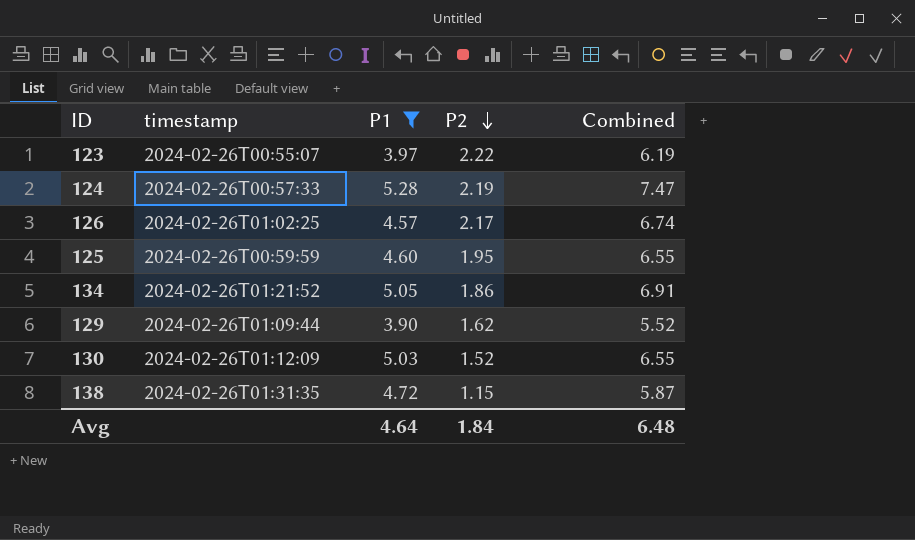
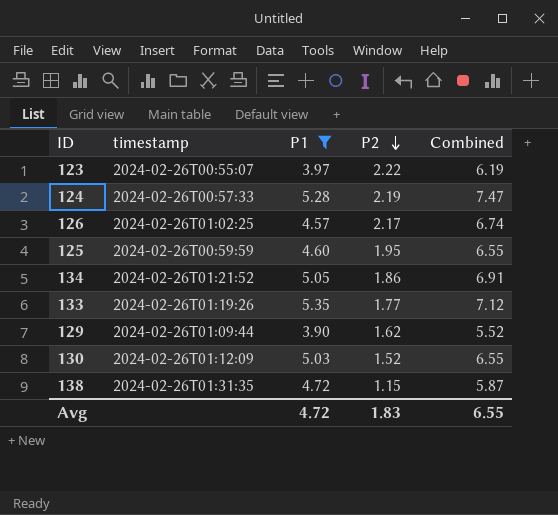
row 133: none -> 2024-02-26T01:19:26 | 5.35 | 1.77 | 7.12
Avg | P1: 4.64 -> 4.72
Avg | P2: 1.84 -> 1.83
Avg | Combined: 6.48 -> 6.55

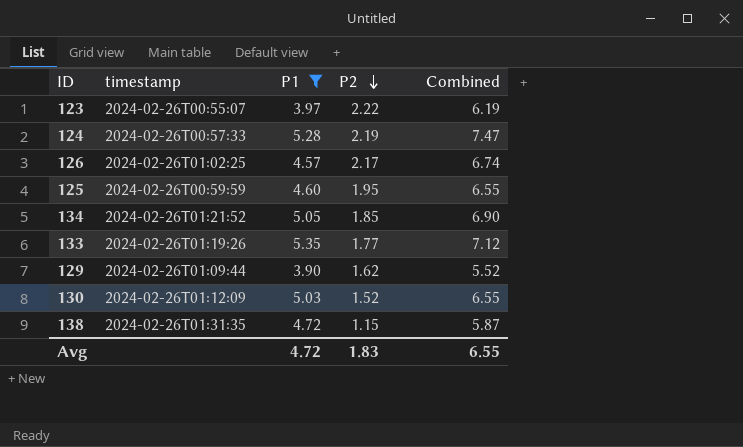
134 | P2: 1.86 -> 1.85
134 | Combined: 6.91 -> 6.90

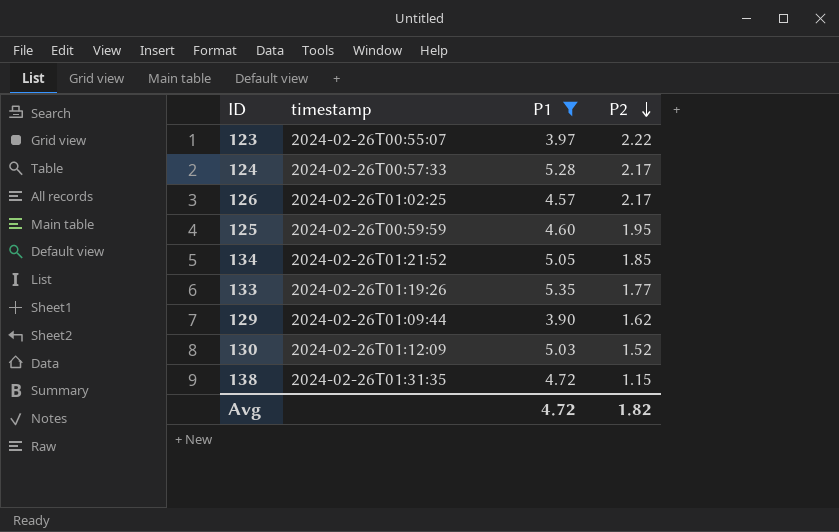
column Combined | formula: [P1] + [P2] -> none
124 | P2: 2.19 -> 2.17
Avg | P2: 1.83 -> 1.82

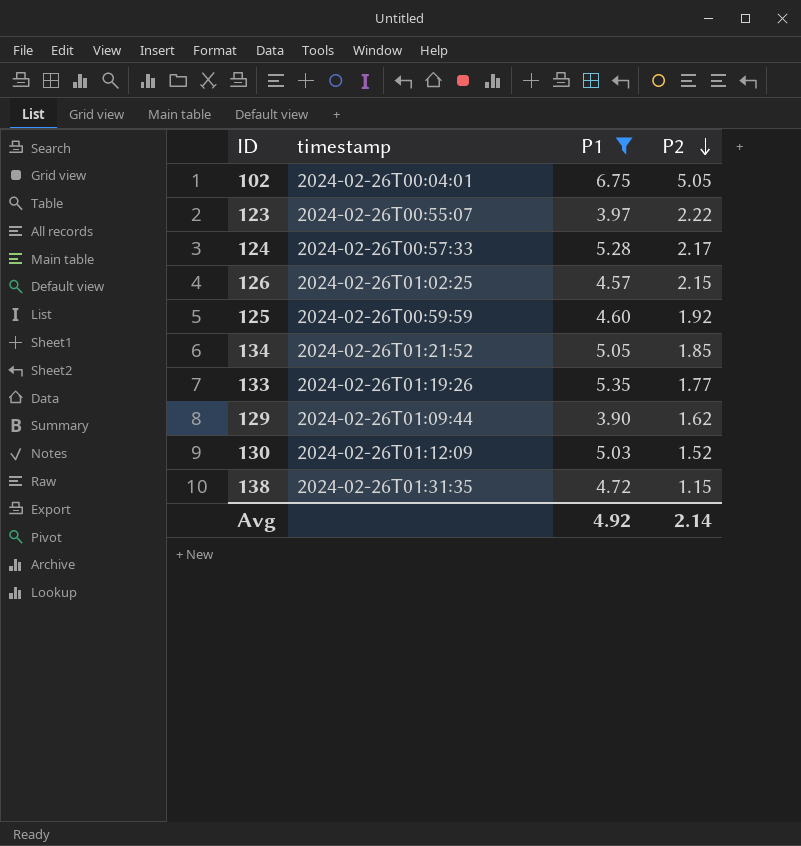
row 102: none -> 2024-02-26T00:04:01 | 6.75 | 5.05
126 | P2: 2.17 -> 2.15
125 | P2: 1.95 -> 1.92
Avg | P1: 4.72 -> 4.92
Avg | P2: 1.82 -> 2.14

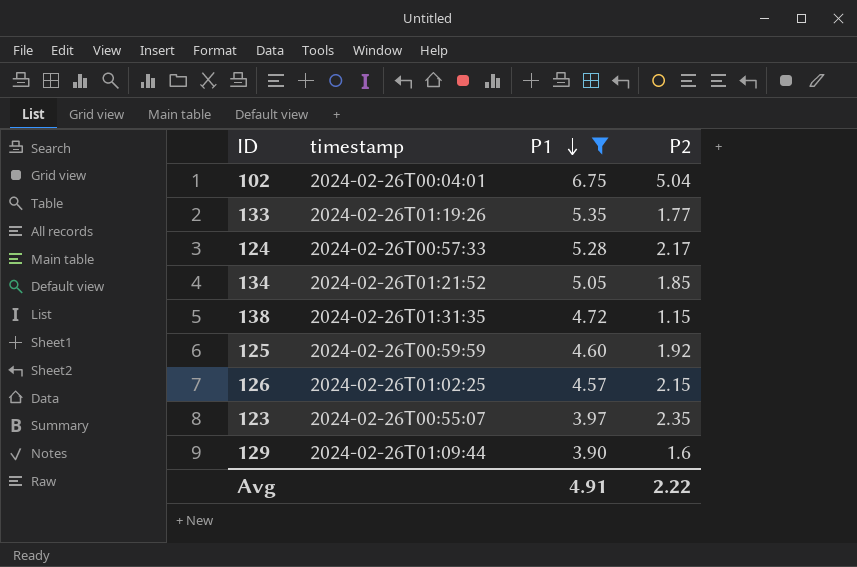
row order: P2 descending -> P1 descending
row 130: 2024-02-26T01:12:09 | 5.03 | 1.52 -> none
102 | P2: 5.05 -> 5.04
123 | P2: 2.22 -> 2.35
129 | P2: 1.62 -> 1.6
Avg | P1: 4.92 -> 4.91
Avg | P2: 2.14 -> 2.22

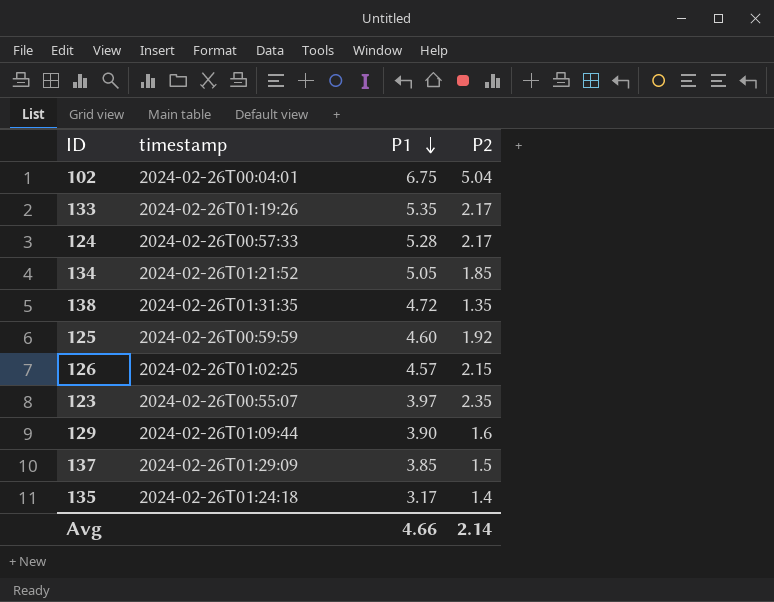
filter: P1 >= 3.90 -> none
133 | P2: 1.77 -> 2.17
138 | P2: 1.15 -> 1.35
Avg | P1: 4.91 -> 4.66
Avg | P2: 2.22 -> 2.14

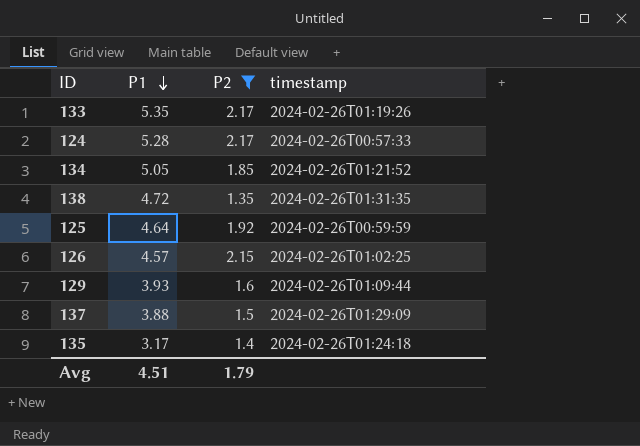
filter: none -> P2 <= 2.17
column timestamp | position: 2 -> 4
125 | P1: 4.60 -> 4.64
129 | P1: 3.90 -> 3.93
137 | P1: 3.85 -> 3.88
Avg | P1: 4.66 -> 4.51
Avg | P2: 2.14 -> 1.79

